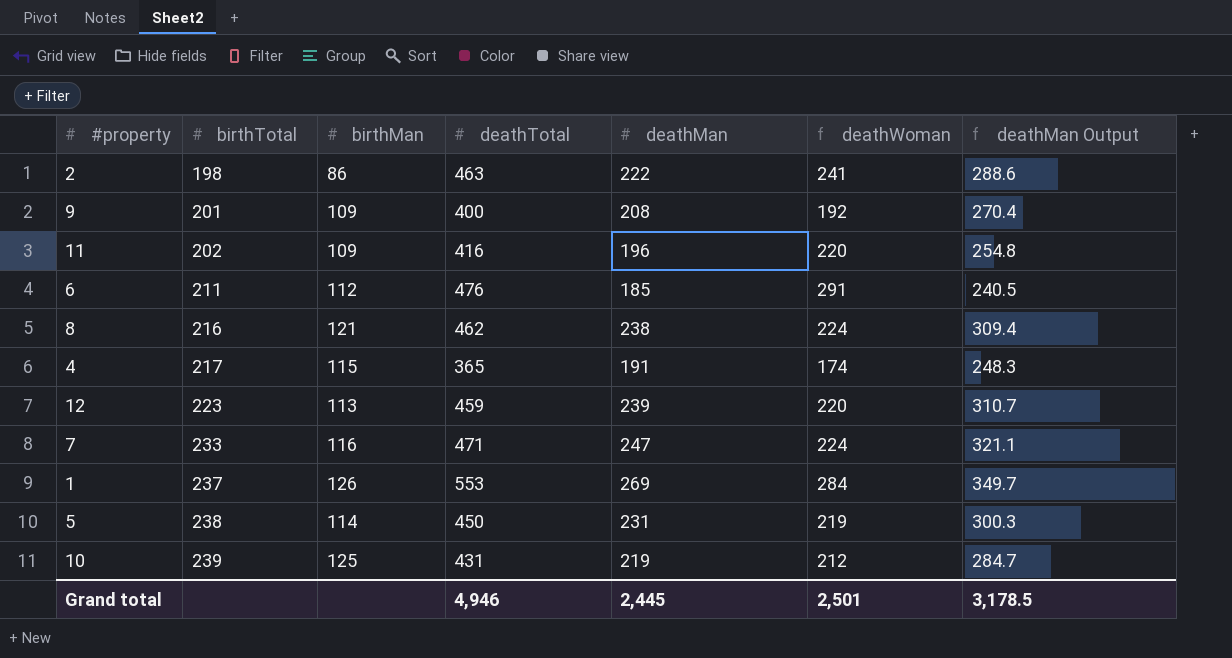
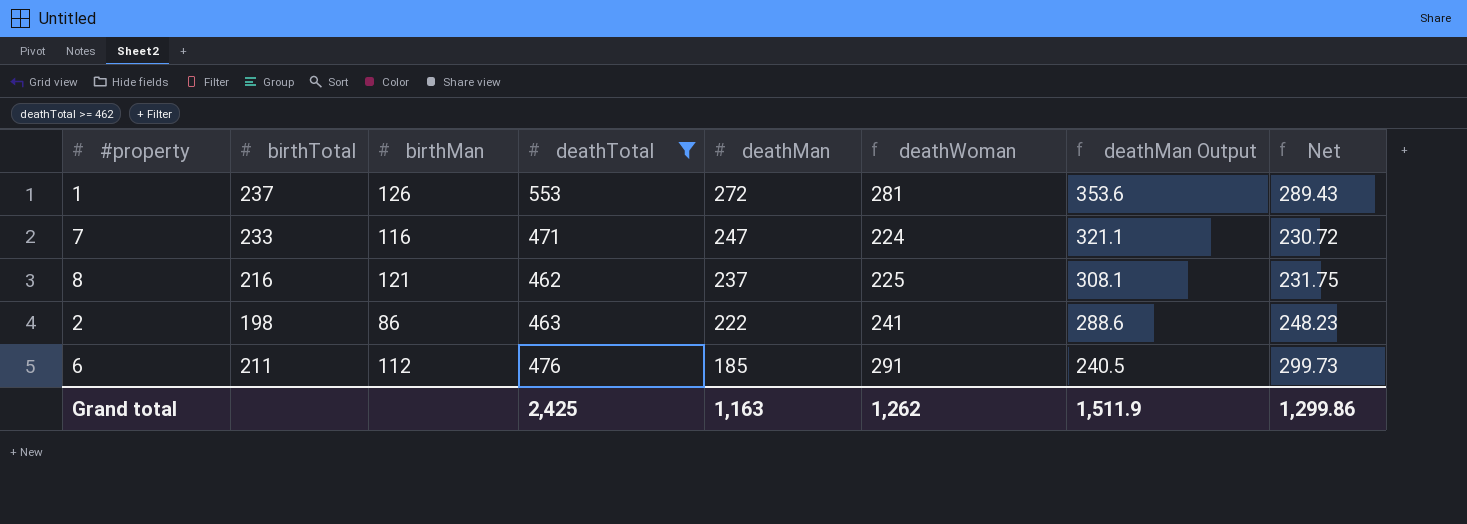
filter: none -> deathTotal >= 462
row order: birthTotal ascending -> deathMan descending
column Net | formula: none -> [deathWoman] * 1.03
1 | deathMan: 269 -> 272
1 | deathWoman: 284 -> 281
1 | deathMan Output: 349.7 -> 353.6
8 | deathMan: 238 -> 237
8 | deathWoman: 224 -> 225
8 | deathMan Output: 309.4 -> 308.1
Grand total | deathTotal: 4,946 -> 2,425
Grand total | deathMan: 2,445 -> 1,163
Grand total | deathWoman: 2,501 -> 1,262
Grand total | deathMan Output: 3,178.5 -> 1,511.9

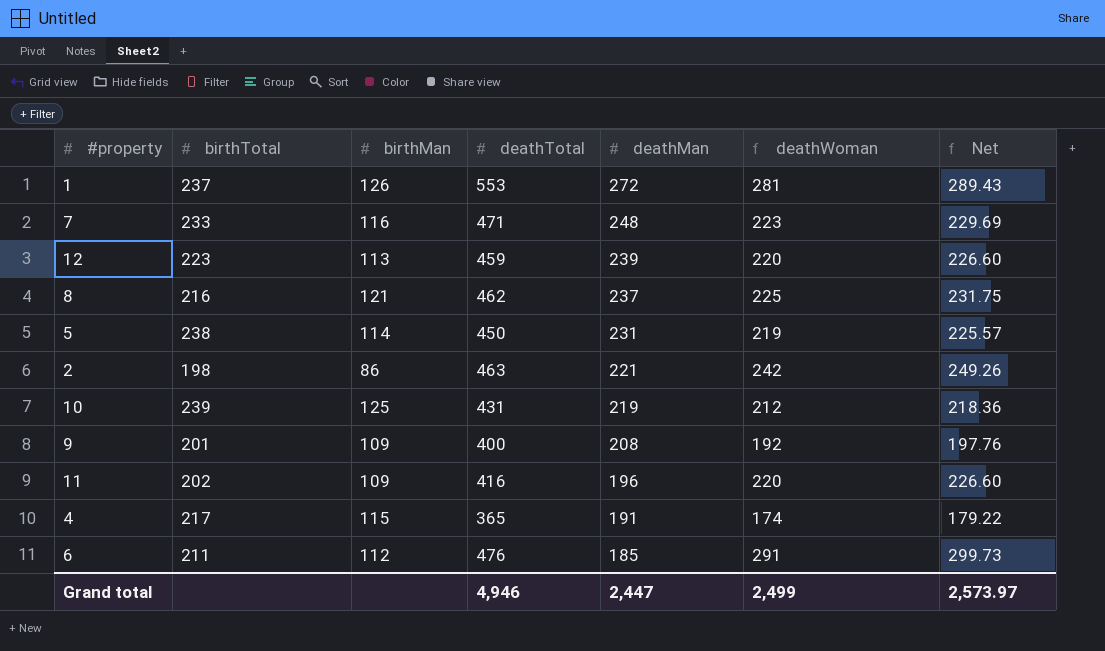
filter: deathTotal >= 462 -> none
column deathMan Output | formula: [deathMan] * 1.3 -> none
7 | deathMan: 247 -> 248
7 | deathWoman: 224 -> 223
7 | Net: 230.72 -> 229.69
2 | deathMan: 222 -> 221
2 | deathWoman: 241 -> 242
2 | Net: 248.23 -> 249.26
Grand total | deathTotal: 2,425 -> 4,946
Grand total | deathMan: 1,163 -> 2,447
Grand total | deathWoman: 1,262 -> 2,499
Grand total | Net: 1,299.86 -> 2,573.97

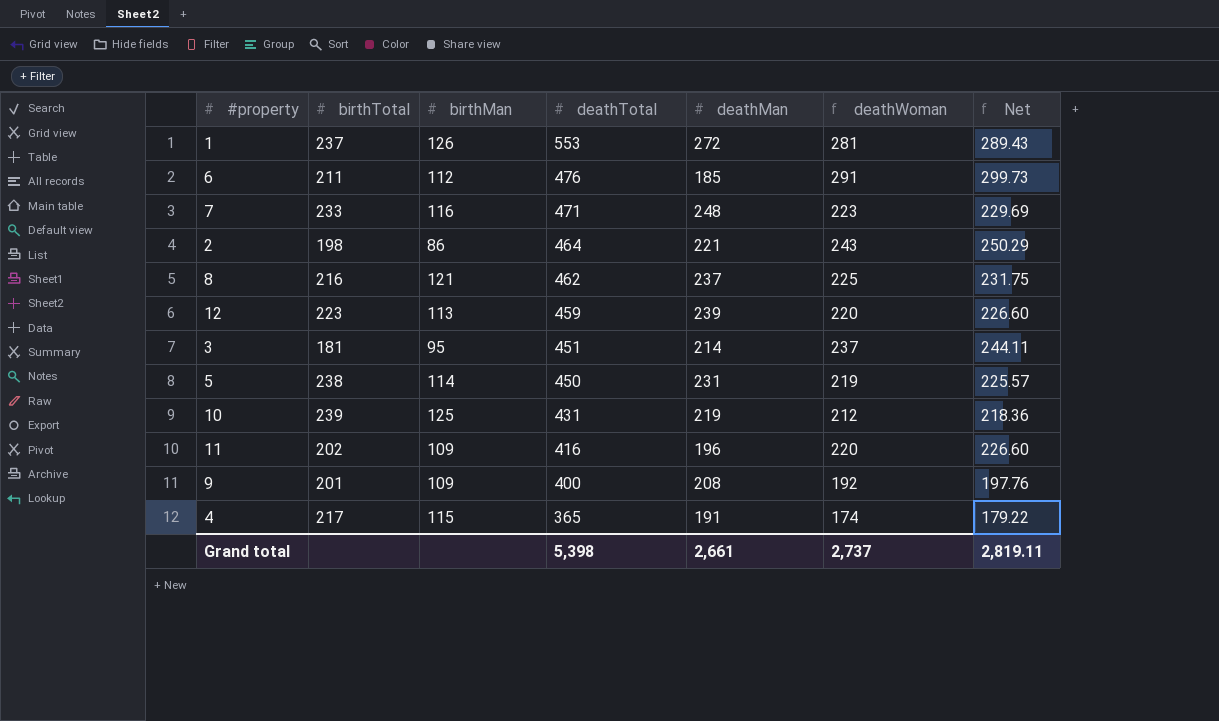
row order: deathMan descending -> deathTotal descending
2 | deathTotal: 463 -> 464
2 | deathWoman: 242 -> 243
2 | Net: 249.26 -> 250.29
row 3: none -> 181 | 95 | 451 | 214 | 237 | 244.11
Grand total | deathTotal: 4,946 -> 5,398
Grand total | deathMan: 2,447 -> 2,661
Grand total | deathWoman: 2,499 -> 2,737
Grand total | Net: 2,573.97 -> 2,819.11

